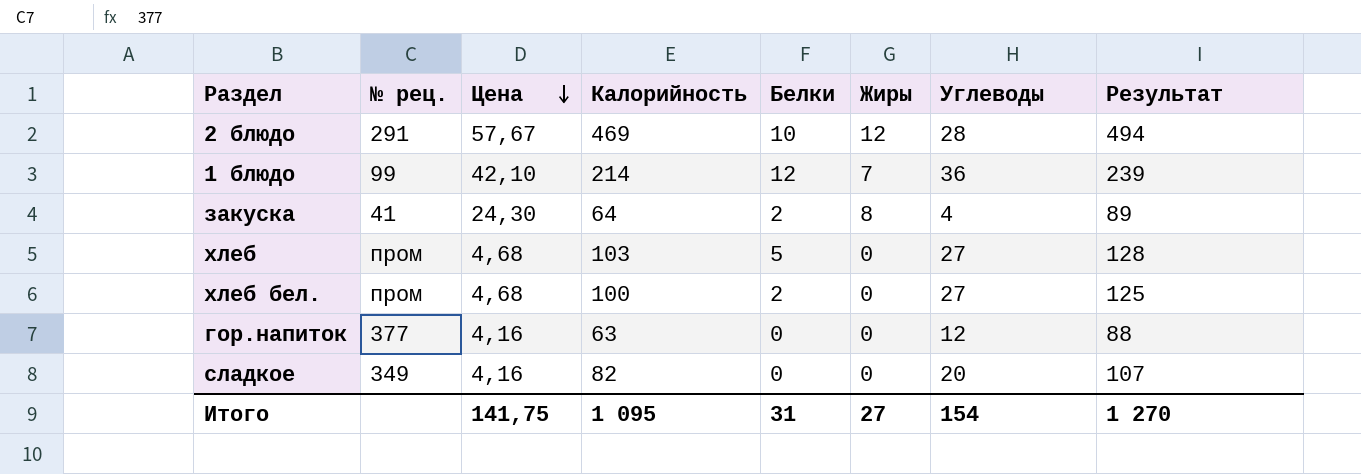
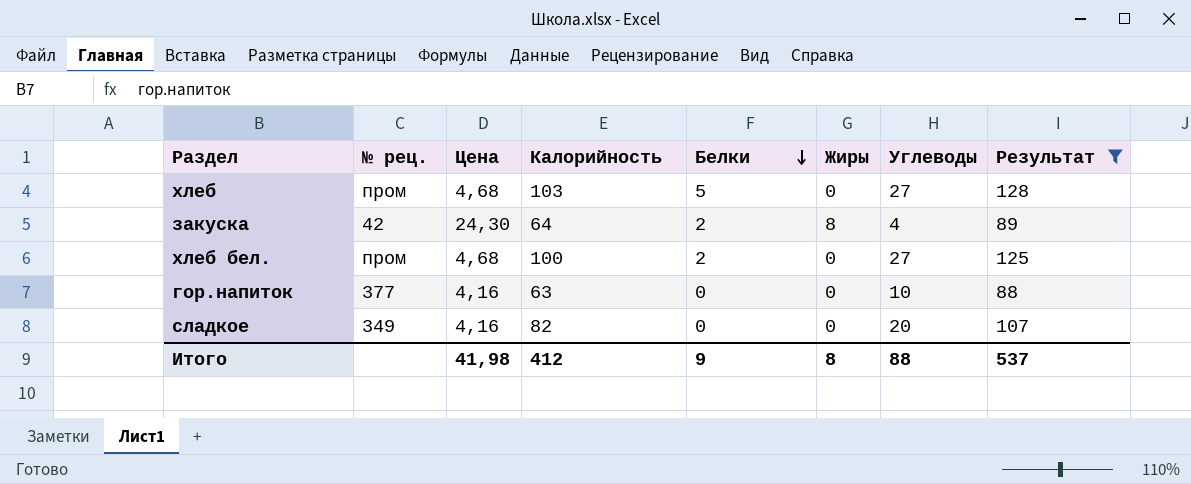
filter: none -> Результат <= 128
row order: Цена descending -> Белки descending
закуска | № рец.: 41 -> 42
гор.напиток | Углеводы: 12 -> 10
Итого | Цена: 141,75 -> 41,98
Итого | Калорийность: 1 095 -> 412
Итого | Белки: 31 -> 9
Итого | Жиры: 27 -> 8
Итого | Углеводы: 154 -> 88
Итого | Результат: 1 270 -> 537

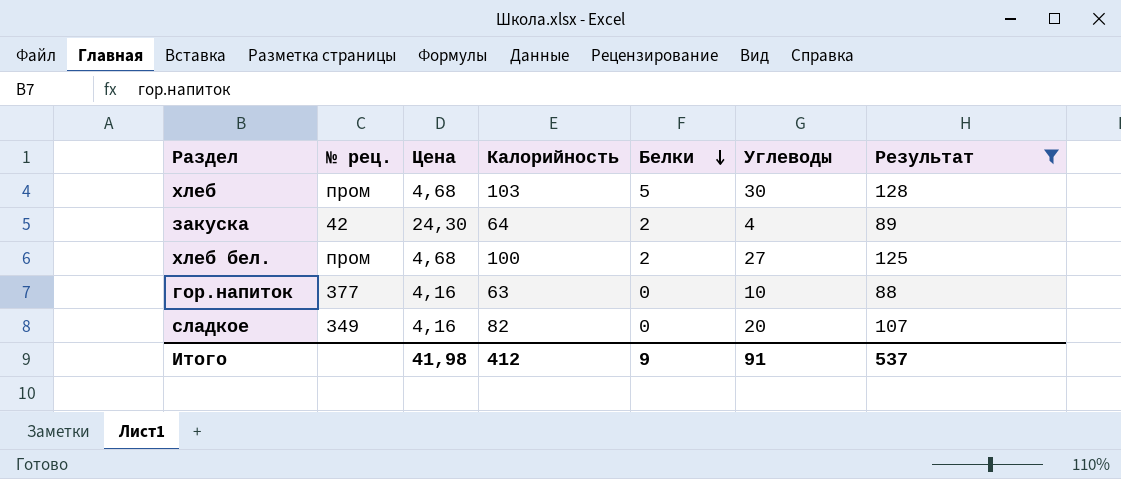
column Жиры | position: 6 -> none
хлеб | Углеводы: 27 -> 30
Итого | Углеводы: 88 -> 91

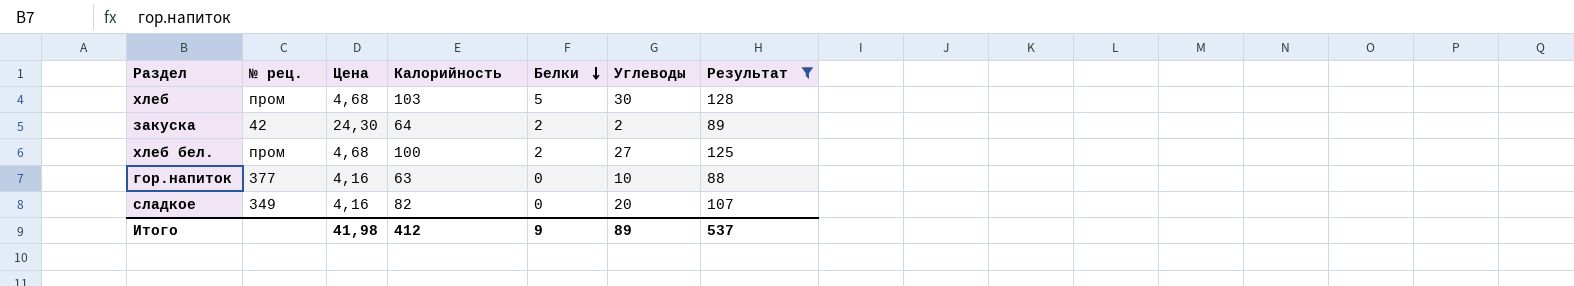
закуска | Углеводы: 4 -> 2
Итого | Углеводы: 91 -> 89

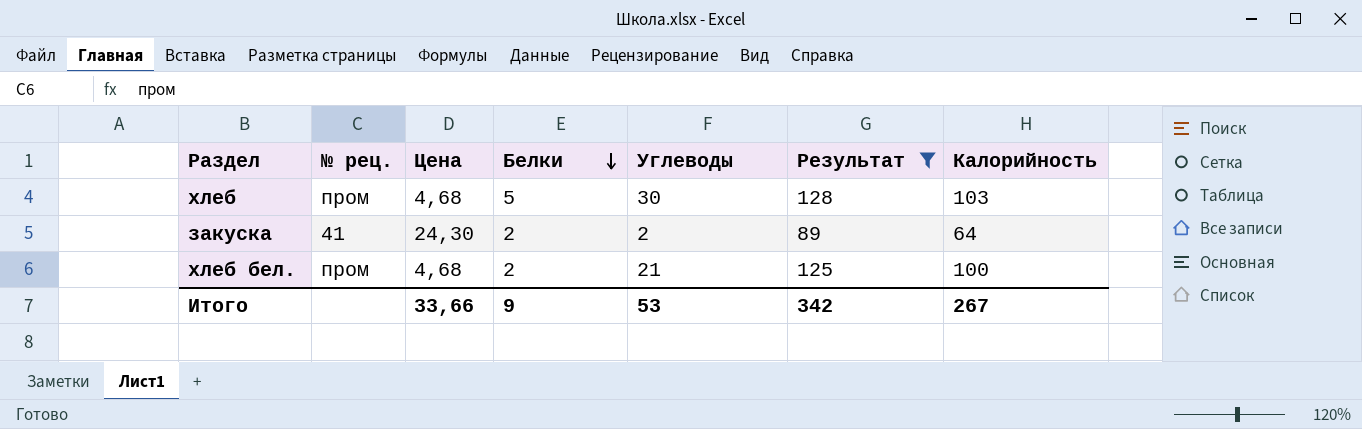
column Калорийность | position: 4 -> 7
row гор.напиток: 377 | 4,16 | 63 | 0 | 10 | 88 -> none
row сладкое: 349 | 4,16 | 82 | 0 | 20 | 107 -> none
закуска | № рец.: 42 -> 41
хлеб бел. | Углеводы: 27 -> 21
Итого | Цена: 41,98 -> 33,66
Итого | Углеводы: 89 -> 53
Итого | Результат: 537 -> 342
Итого | Калорийность: 412 -> 267

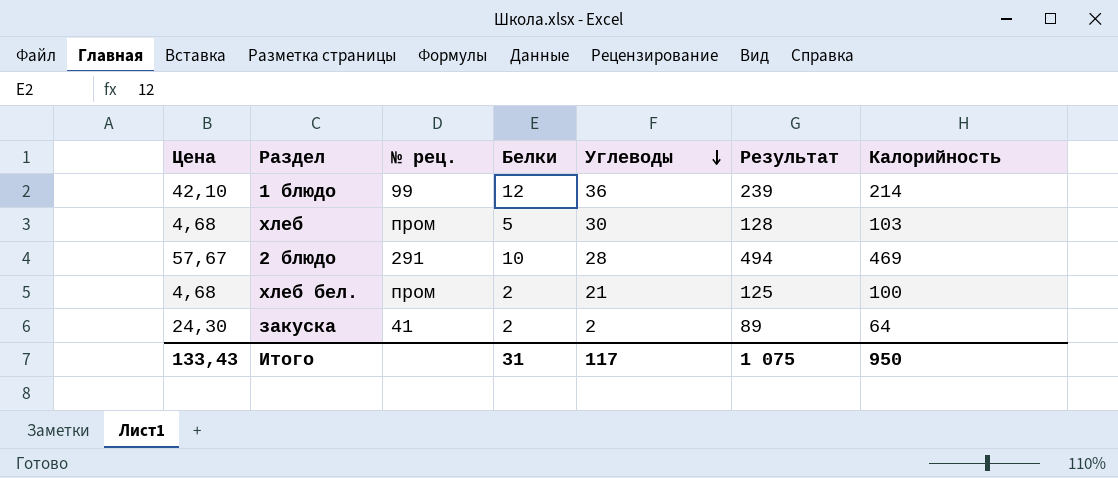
filter: Результат <= 128 -> none
row order: Белки descending -> Углеводы descending
column Цена | position: 3 -> 1
Итого | Цена: 33,66 -> 133,43
Итого | Белки: 9 -> 31
Итого | Углеводы: 53 -> 117
Итого | Результат: 342 -> 1 075
Итого | Калорийность: 267 -> 950

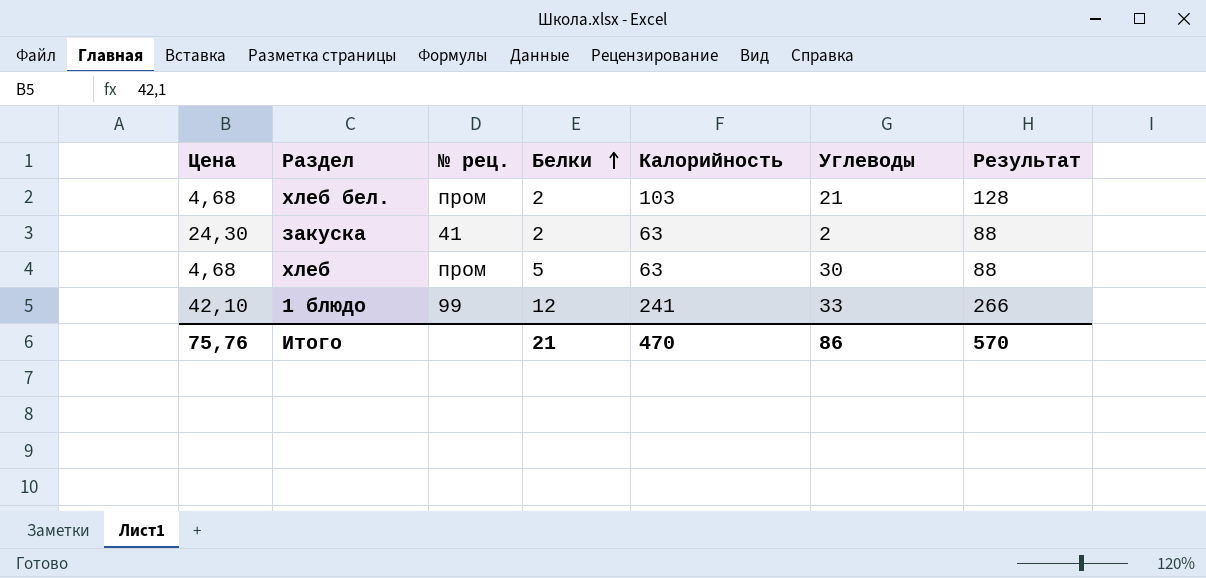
row order: Углеводы descending -> Белки ascending
column Калорийность | position: 7 -> 5
row 2 блюдо: 57,67 | 291 | 10 | 28 | 494 | 469 -> none
хлеб бел. | Калорийность: 100 -> 103
хлеб бел. | Результат: 125 -> 128
закуска | Калорийность: 64 -> 63
закуска | Результат: 89 -> 88
хлеб | Калорийность: 103 -> 63
хлеб | Результат: 128 -> 88
1 блюдо | Калорийность: 214 -> 241
1 блюдо | Углеводы: 36 -> 33
1 блюдо | Результат: 239 -> 266
Итого | Цена: 133,43 -> 75,76
Итого | Белки: 31 -> 21
Итого | Калорийность: 950 -> 470
Итого | Углеводы: 117 -> 86
Итого | Результат: 1 075 -> 570

